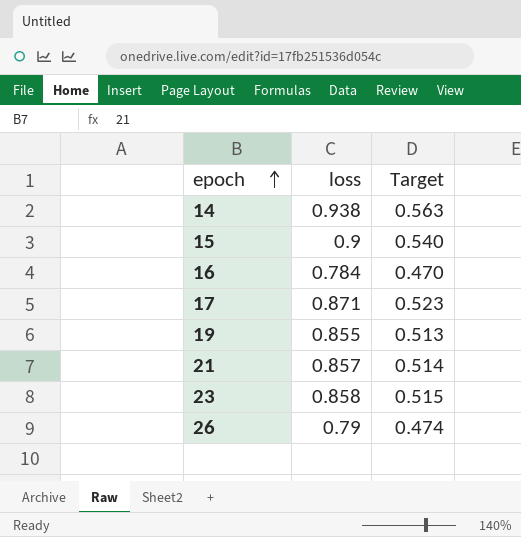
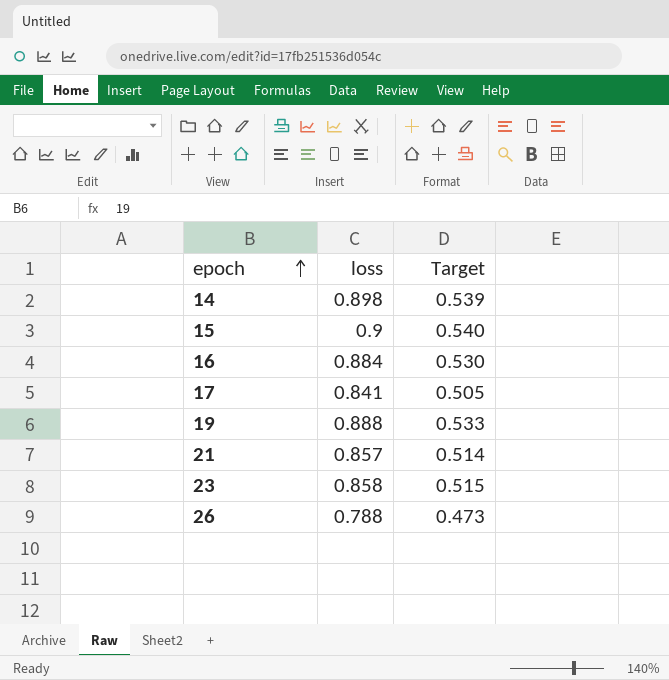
14 | loss: 0.938 -> 0.898
14 | Target: 0.563 -> 0.539
16 | loss: 0.784 -> 0.884
16 | Target: 0.470 -> 0.530
17 | loss: 0.871 -> 0.841
17 | Target: 0.523 -> 0.505
19 | loss: 0.855 -> 0.888
19 | Target: 0.513 -> 0.533
26 | loss: 0.79 -> 0.788
26 | Target: 0.474 -> 0.473

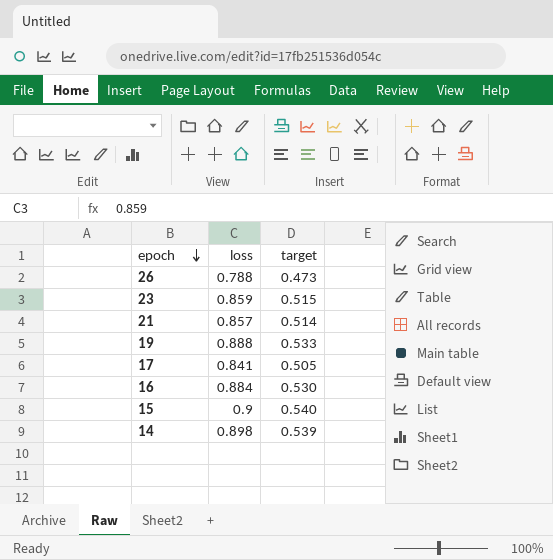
row order: epoch ascending -> epoch descending
column name: Target -> target
23 | loss: 0.858 -> 0.859

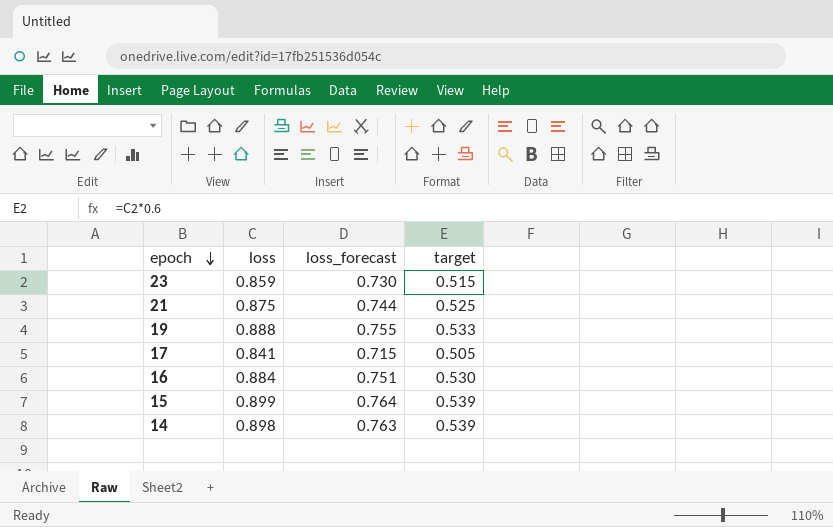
column loss_forecast | formula: none -> [loss] * 0.85
row 26: 0.788 | 0.473 -> none
21 | loss: 0.857 -> 0.875
21 | target: 0.514 -> 0.525
15 | loss: 0.9 -> 0.899
15 | target: 0.540 -> 0.539

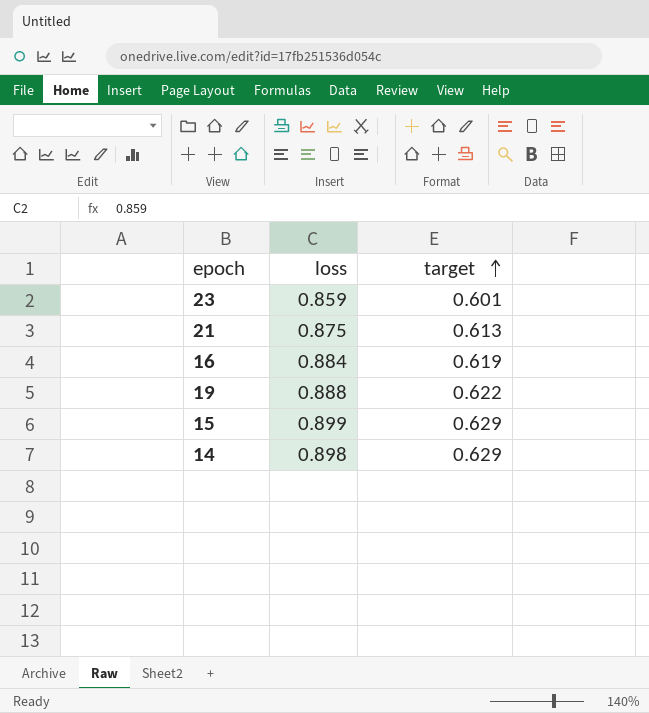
row order: epoch descending -> target ascending
column loss_forecast | formula: [loss] * 0.85 -> none
column target | formula: [loss] * 0.6 -> [loss] * 0.7
row 17: 0.841 | 0.715 | 0.505 -> none

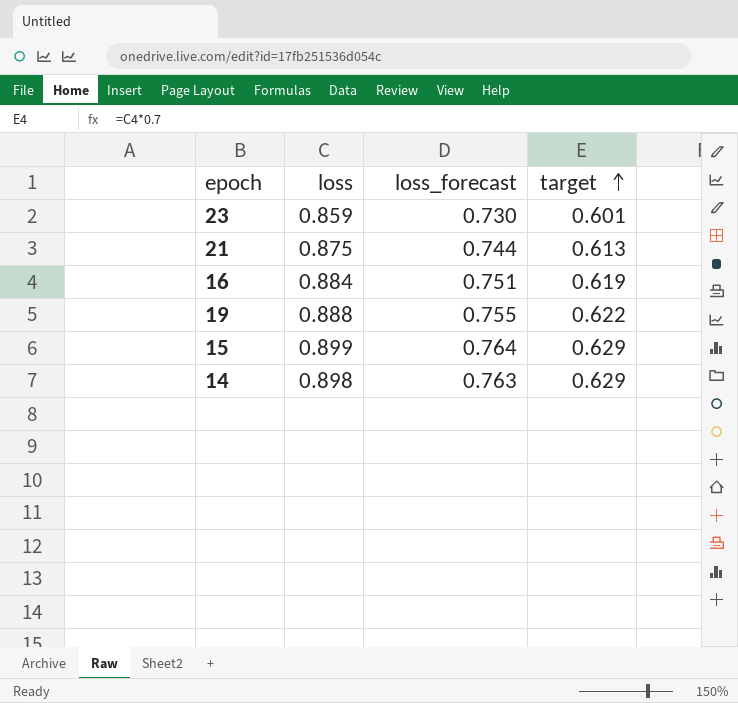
column loss_forecast | formula: none -> [loss] * 0.85

